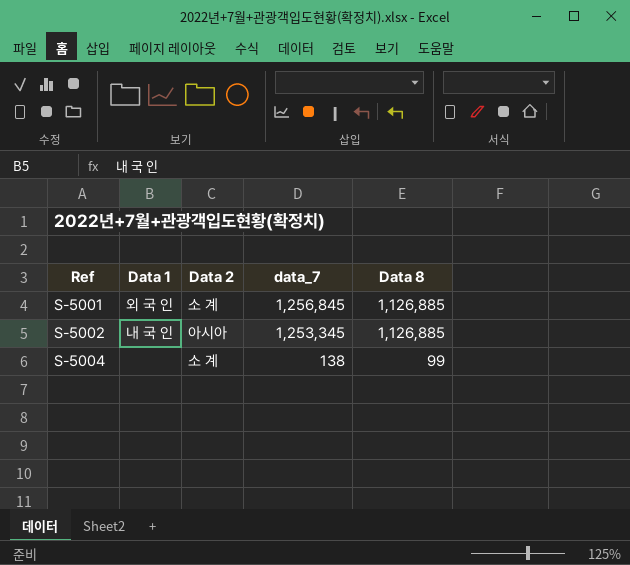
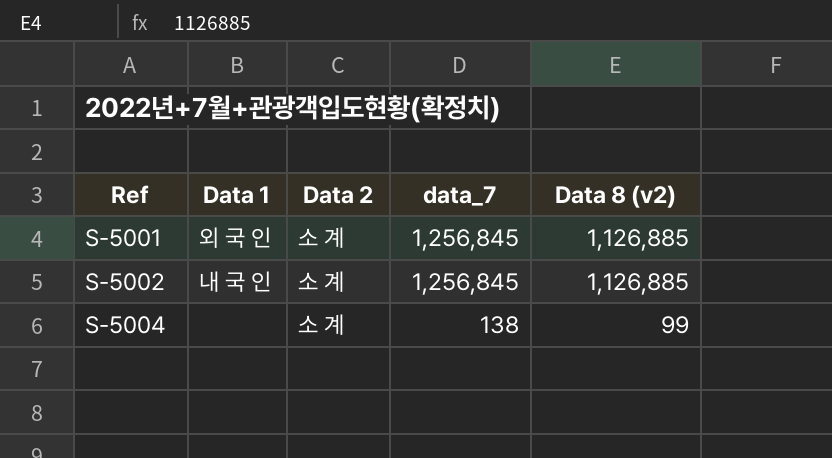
column name: Data 8 -> Data 8 (v2)
S-5002 | Data 2: 아시아 -> 소 계
S-5002 | data_7: 1,253,345 -> 1,256,845

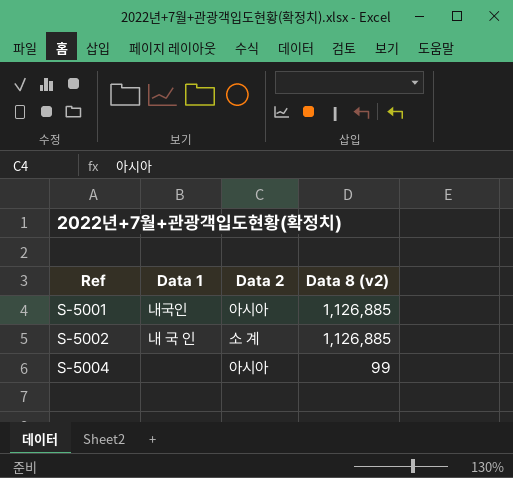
column data_7 | position: 4 -> none
S-5001 | Data 1: 외 국 인 -> 내국인
S-5001 | Data 2: 소 계 -> 아시아
S-5004 | Data 2: 소 계 -> 아시아

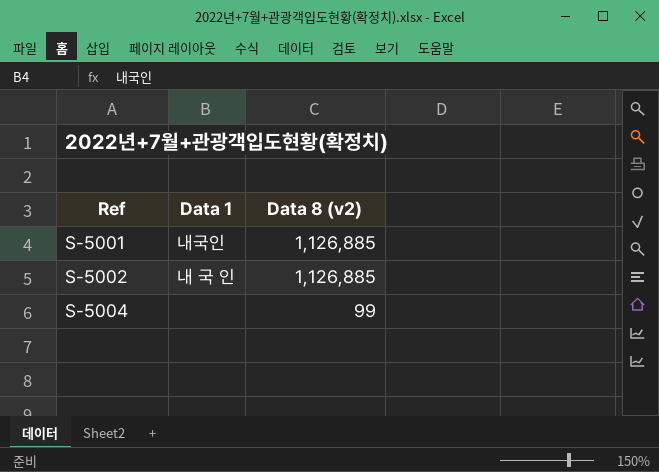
column Data 2 | position: 3 -> none

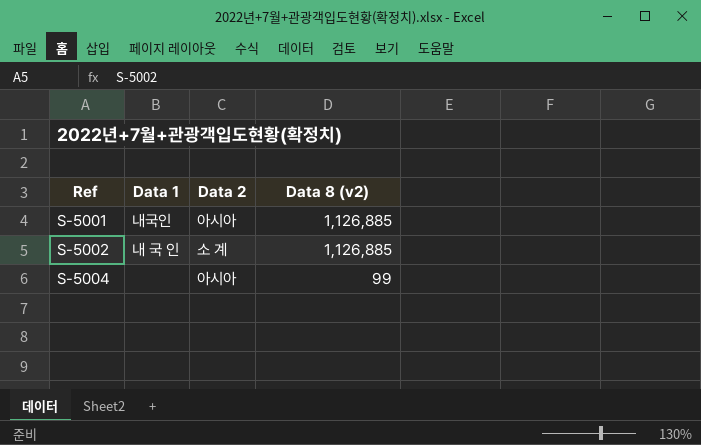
column Data 2 | position: none -> 3

